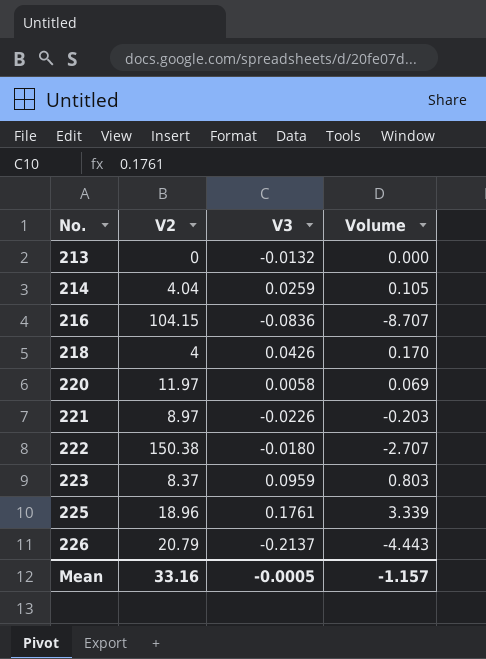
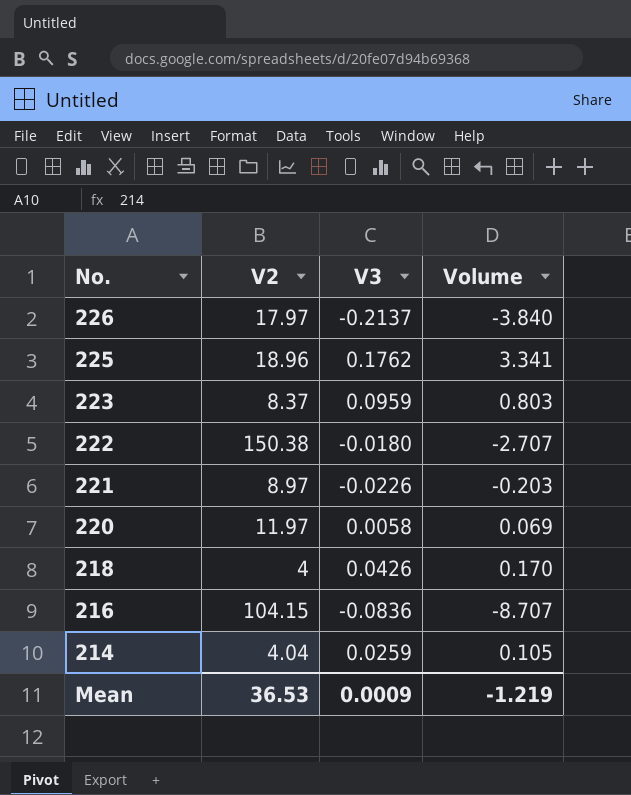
row order: No. ascending -> No. descending
row 213: 0 | -0.0132 | 0.000 -> none
226 | V2: 20.79 -> 17.97
226 | Volume: -4.443 -> -3.840
225 | V3: 0.1761 -> 0.1762
225 | Volume: 3.339 -> 3.341
Mean | V2: 33.16 -> 36.53
Mean | V3: -0.0005 -> 0.0009
Mean | Volume: -1.157 -> -1.219

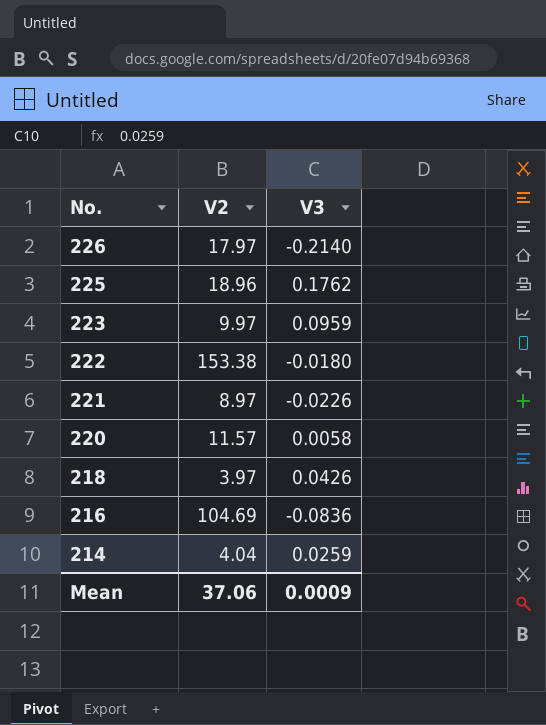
column Volume | formula: [V2] * [V3] -> none
226 | V3: -0.2137 -> -0.2140
223 | V2: 8.37 -> 9.97
222 | V2: 150.38 -> 153.38
220 | V2: 11.97 -> 11.57
218 | V2: 4 -> 3.97
216 | V2: 104.15 -> 104.69
Mean | V2: 36.53 -> 37.06

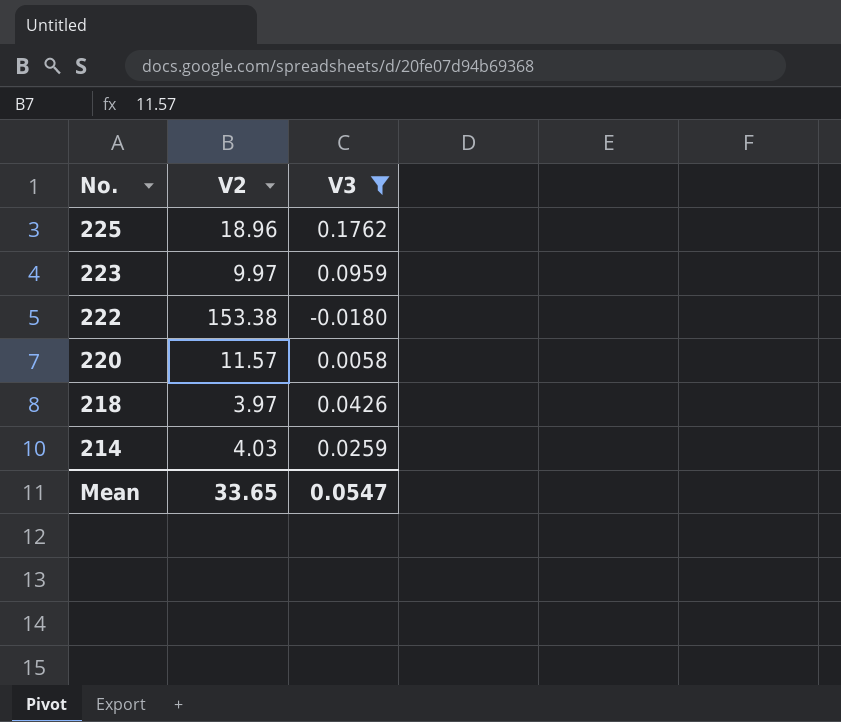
filter: none -> V3 >= -0.0180
214 | V2: 4.04 -> 4.03
Mean | V2: 37.06 -> 33.65
Mean | V3: 0.0009 -> 0.0547

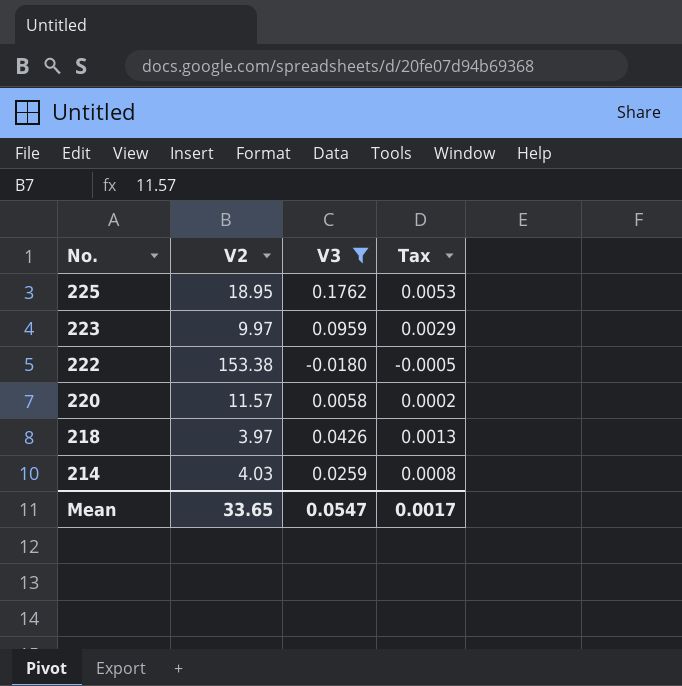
column Tax | formula: none -> [V3] * 0.03
225 | V2: 18.96 -> 18.95

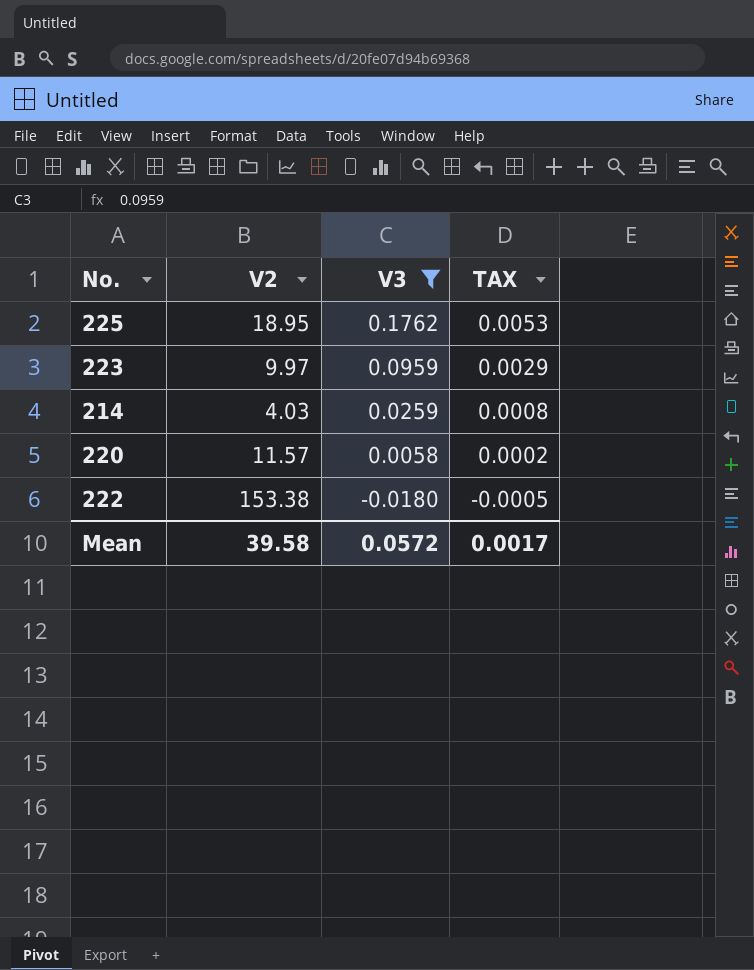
row order: No. descending -> V3 descending
column name: Tax -> TAX
row 218: 3.97 | 0.0426 | 0.0013 -> none
Mean | V2: 33.65 -> 39.58
Mean | V3: 0.0547 -> 0.0572

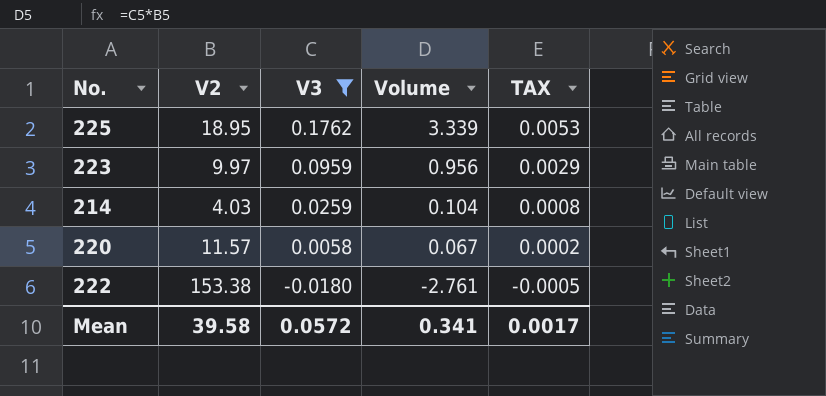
column Volume | formula: none -> [V2] * [V3]

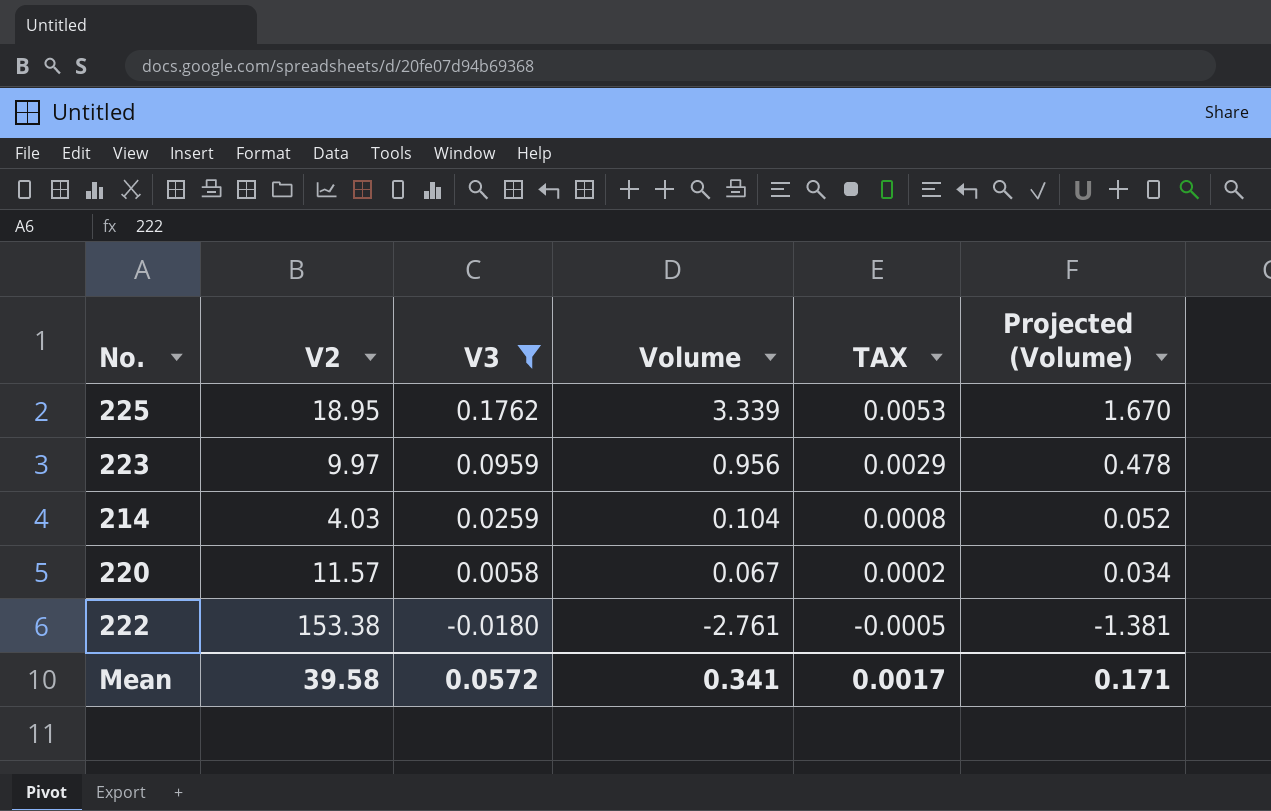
column Projected (Volume) | formula: none -> [Volume] * 0.5

